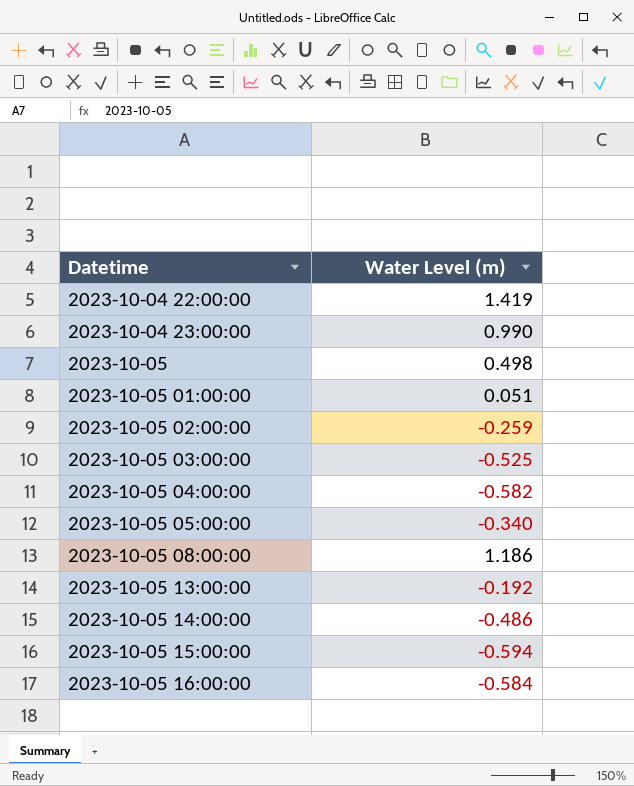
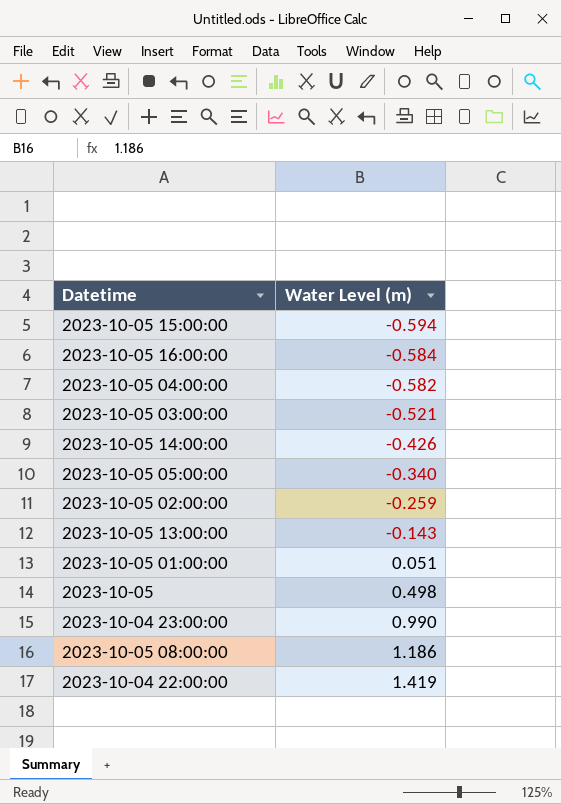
row order: Datetime ascending -> Water Level (m) ascending
2023-10-05 03:00:00 | Water Level (m): -0.525 -> -0.521
2023-10-05 14:00:00 | Water Level (m): -0.486 -> -0.426
2023-10-05 13:00:00 | Water Level (m): -0.192 -> -0.143

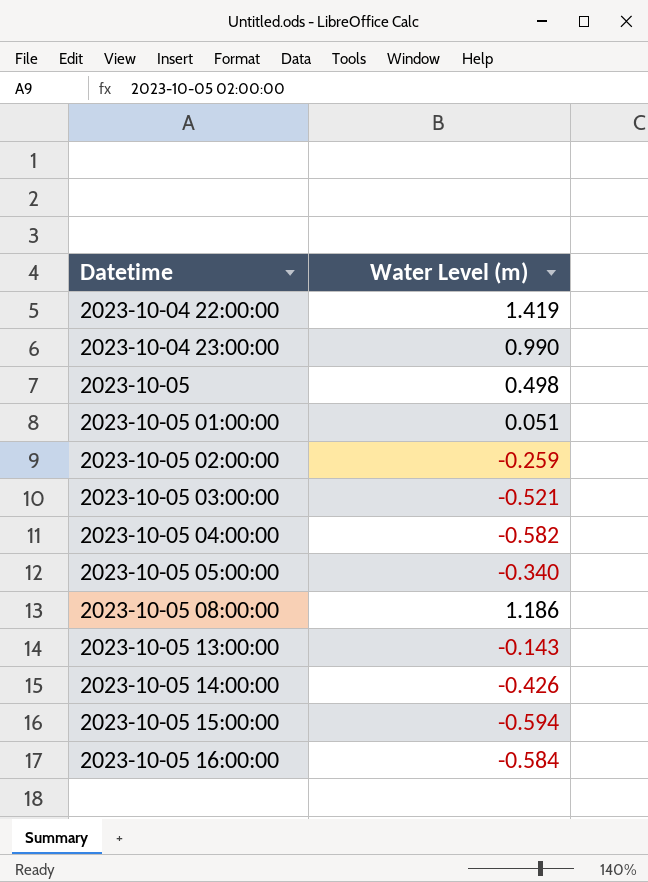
row order: Water Level (m) ascending -> Datetime ascending

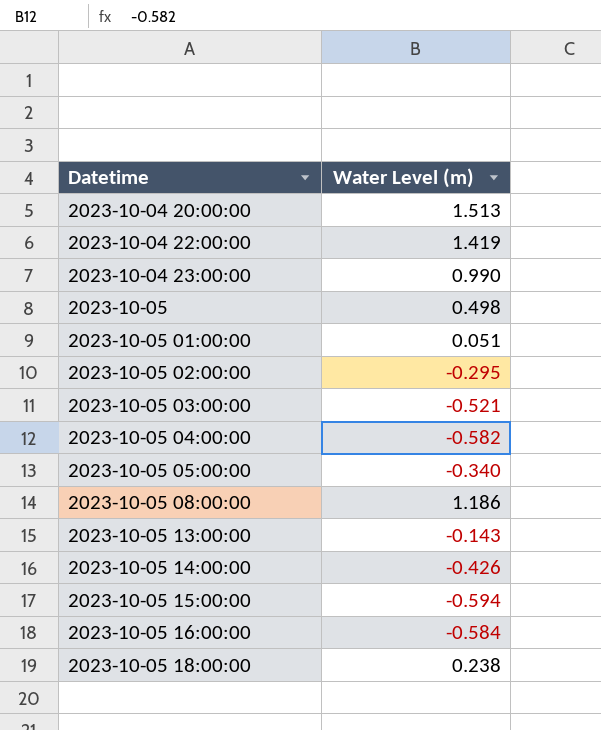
row 2023-10-04 20:00:00: none -> 1.513
2023-10-05 02:00:00 | Water Level (m): -0.259 -> -0.295
row 2023-10-05 18:00:00: none -> 0.238

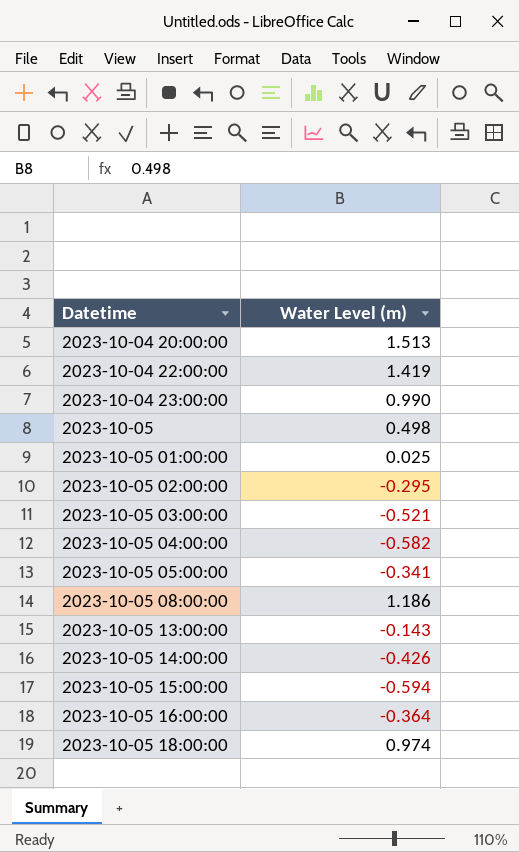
2023-10-05 01:00:00 | Water Level (m): 0.051 -> 0.025
2023-10-05 05:00:00 | Water Level (m): -0.340 -> -0.341
2023-10-05 16:00:00 | Water Level (m): -0.584 -> -0.364
2023-10-05 18:00:00 | Water Level (m): 0.238 -> 0.974

